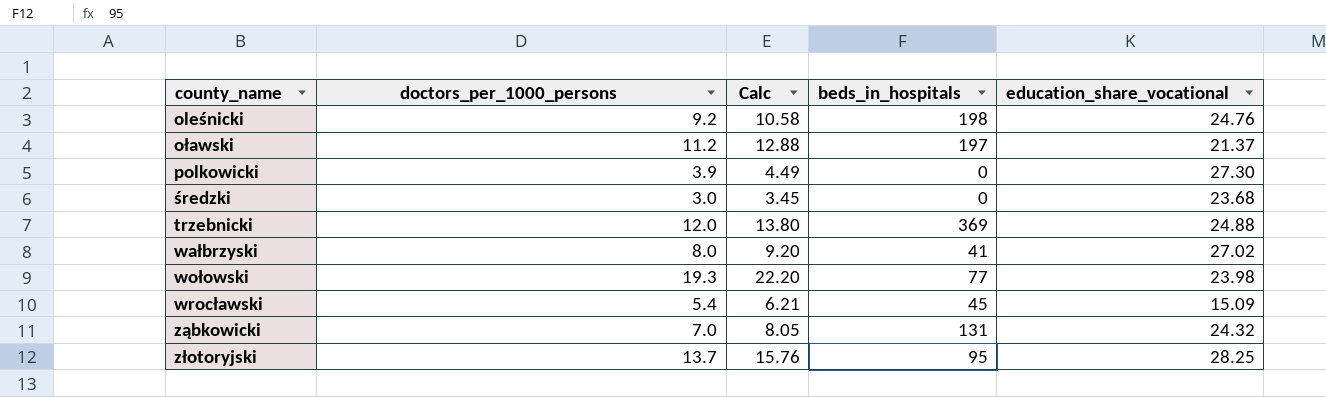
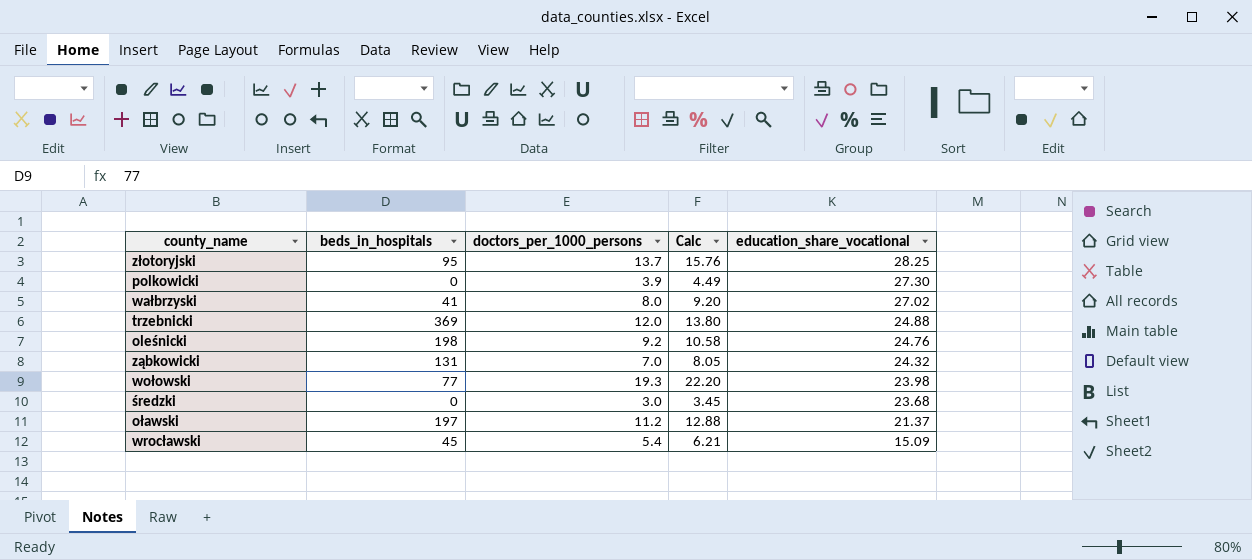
row order: county_name ascending -> education_share_vocational descending
column beds_in_hospitals | position: 4 -> 2

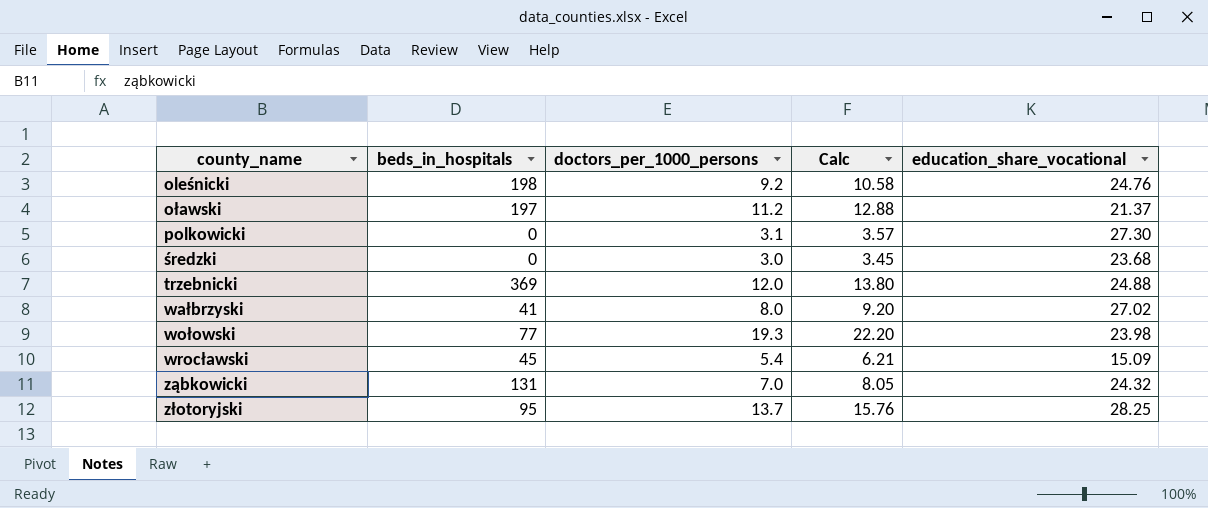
row order: education_share_vocational descending -> county_name ascending
polkowicki | doctors_per_1000_persons: 3.9 -> 3.1
polkowicki | Calc: 4.49 -> 3.57

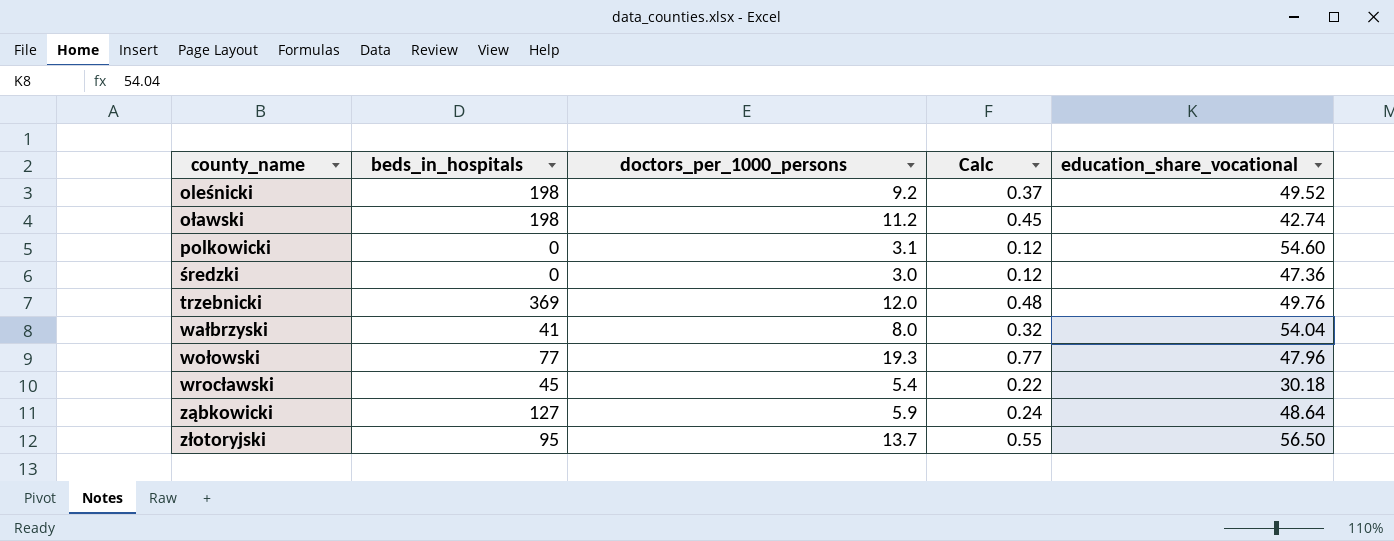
column Calc | formula: [doctors_per_1000_persons] * 1.15 -> [doctors_per_1000_persons] * 0.04
oleśnicki | education_share_vocational: 24.76 -> 49.52
oławski | beds_in_hospitals: 197 -> 198
oławski | education_share_vocational: 21.37 -> 42.74
polkowicki | education_share_vocational: 27.30 -> 54.60
średzki | education_share_vocational: 23.68 -> 47.36
trzebnicki | education_share_vocational: 24.88 -> 49.76
wałbrzyski | education_share_vocational: 27.02 -> 54.04
wołowski | education_share_vocational: 23.98 -> 47.96
wrocławski | education_share_vocational: 15.09 -> 30.18
ząbkowicki | beds_in_hospitals: 131 -> 127
ząbkowicki | doctors_per_1000_persons: 7.0 -> 5.9
ząbkowicki | education_share_vocational: 24.32 -> 48.64
złotoryjski | education_share_vocational: 28.25 -> 56.50

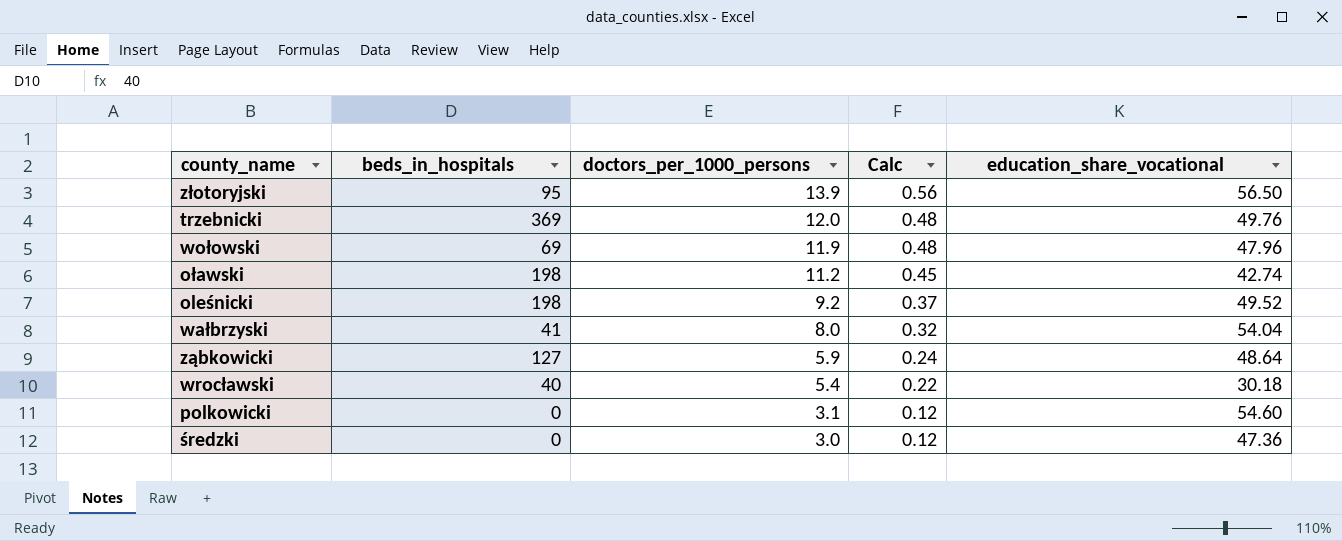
row order: county_name ascending -> doctors_per_1000_persons descending
złotoryjski | doctors_per_1000_persons: 13.7 -> 13.9
złotoryjski | Calc: 0.55 -> 0.56
wołowski | beds_in_hospitals: 77 -> 69
wołowski | doctors_per_1000_persons: 19.3 -> 11.9
wołowski | Calc: 0.77 -> 0.48
wrocławski | beds_in_hospitals: 45 -> 40

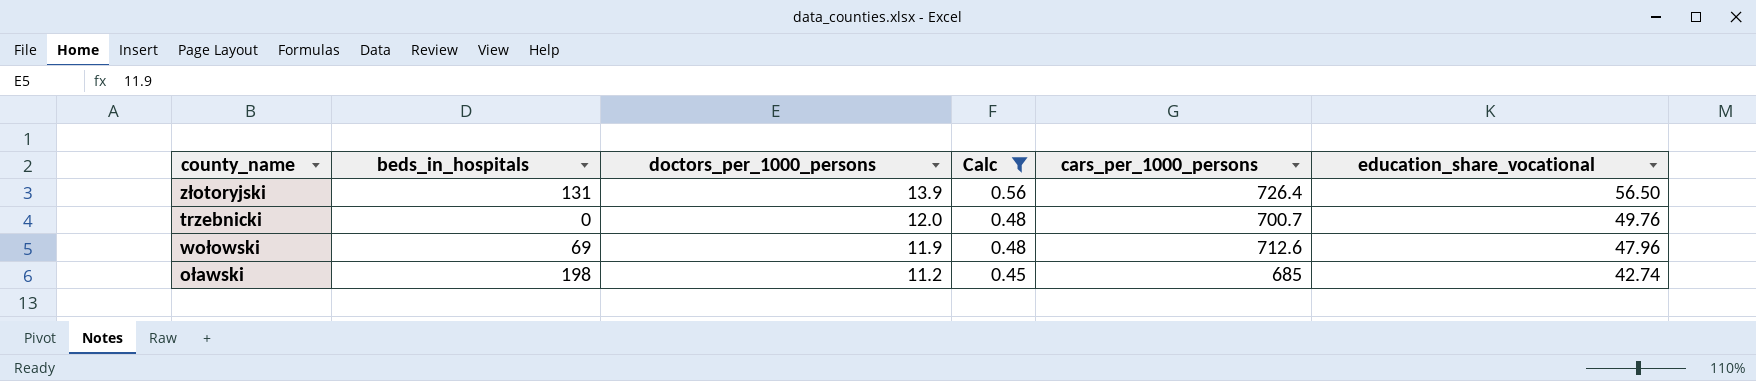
filter: none -> Calc >= 0.45
column cars_per_1000_persons | position: none -> 5
złotoryjski | beds_in_hospitals: 95 -> 131
trzebnicki | beds_in_hospitals: 369 -> 0

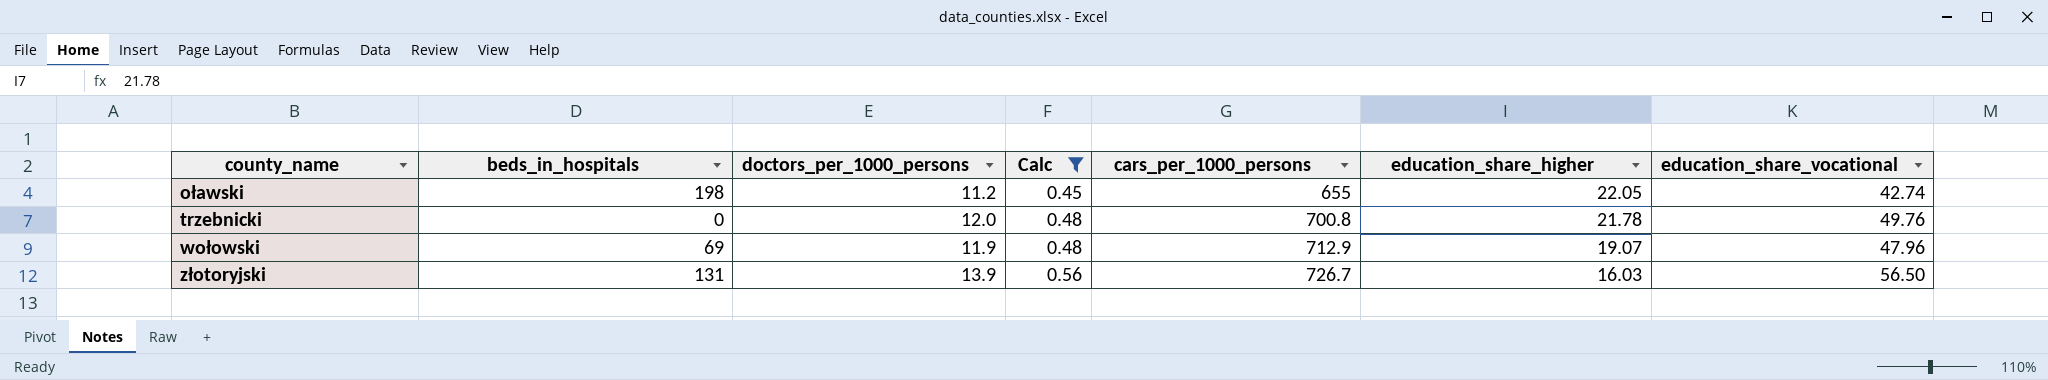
row order: doctors_per_1000_persons descending -> county_name ascending
column education_share_higher | position: none -> 6
oławski | cars_per_1000_persons: 685 -> 655
trzebnicki | cars_per_1000_persons: 700.7 -> 700.8
wołowski | cars_per_1000_persons: 712.6 -> 712.9
złotoryjski | cars_per_1000_persons: 726.4 -> 726.7

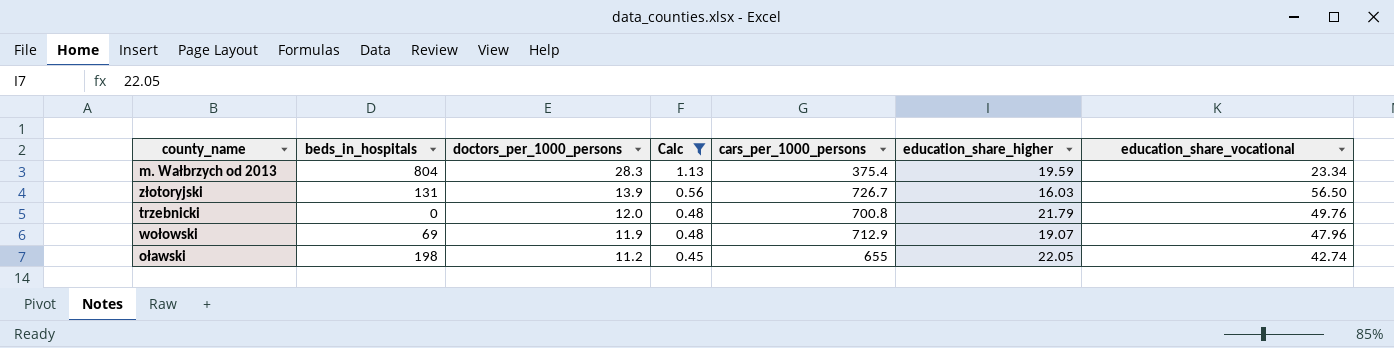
row order: county_name ascending -> doctors_per_1000_persons descending
row m. Wałbrzych od 2013: none -> 804 | 28.3 | 1.13 | 375.4 | 19.59 | 23.34
trzebnicki | education_share_higher: 21.78 -> 21.79

